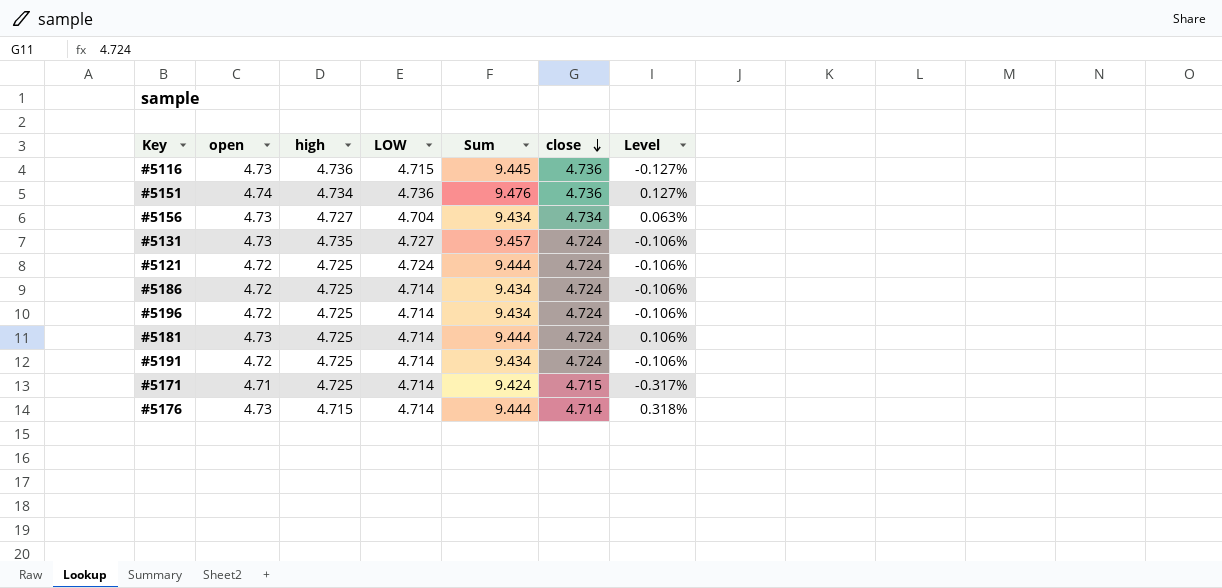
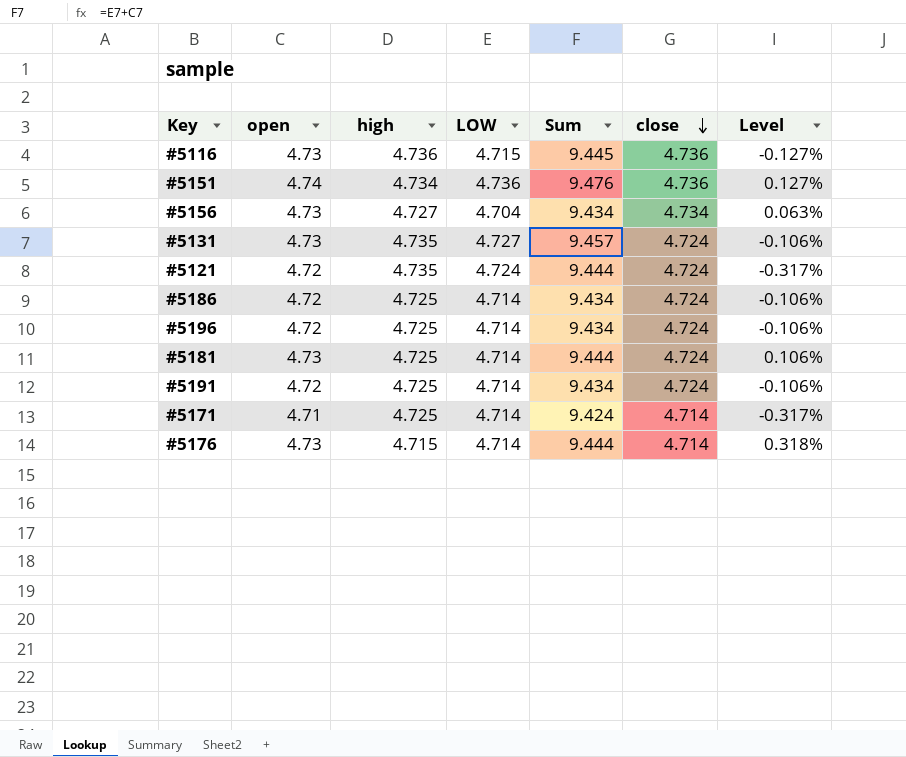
#5121 | high: 4.725 -> 4.735
#5121 | Level: -0.106% -> -0.317%
#5171 | close: 4.715 -> 4.714

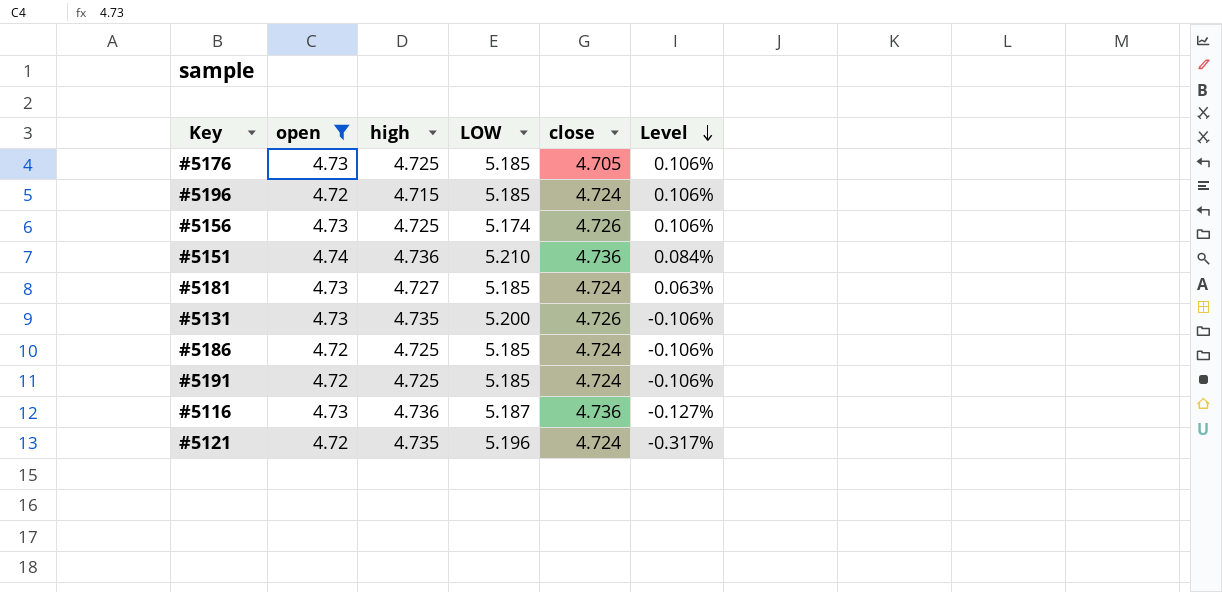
filter: none -> open != 4.71
row order: close descending -> Level descending
column Sum | formula: [open] + [LOW] -> none
#5176 | high: 4.715 -> 4.725
#5176 | LOW: 4.714 -> 5.185
#5176 | close: 4.714 -> 4.705
#5176 | Level: 0.318% -> 0.106%
#5196 | high: 4.725 -> 4.715
#5196 | LOW: 4.714 -> 5.185
#5196 | Level: -0.106% -> 0.106%
#5156 | high: 4.727 -> 4.725
#5156 | LOW: 4.704 -> 5.174
#5156 | close: 4.734 -> 4.726
#5156 | Level: 0.063% -> 0.106%
#5151 | high: 4.734 -> 4.736
#5151 | LOW: 4.736 -> 5.210
#5151 | Level: 0.127% -> 0.084%
#5181 | high: 4.725 -> 4.727
#5181 | LOW: 4.714 -> 5.185
#5181 | Level: 0.106% -> 0.063%
#5131 | LOW: 4.727 -> 5.200
#5131 | close: 4.724 -> 4.726
#5186 | LOW: 4.714 -> 5.185
#5191 | LOW: 4.714 -> 5.185
#5116 | LOW: 4.715 -> 5.187
#5121 | LOW: 4.724 -> 5.196

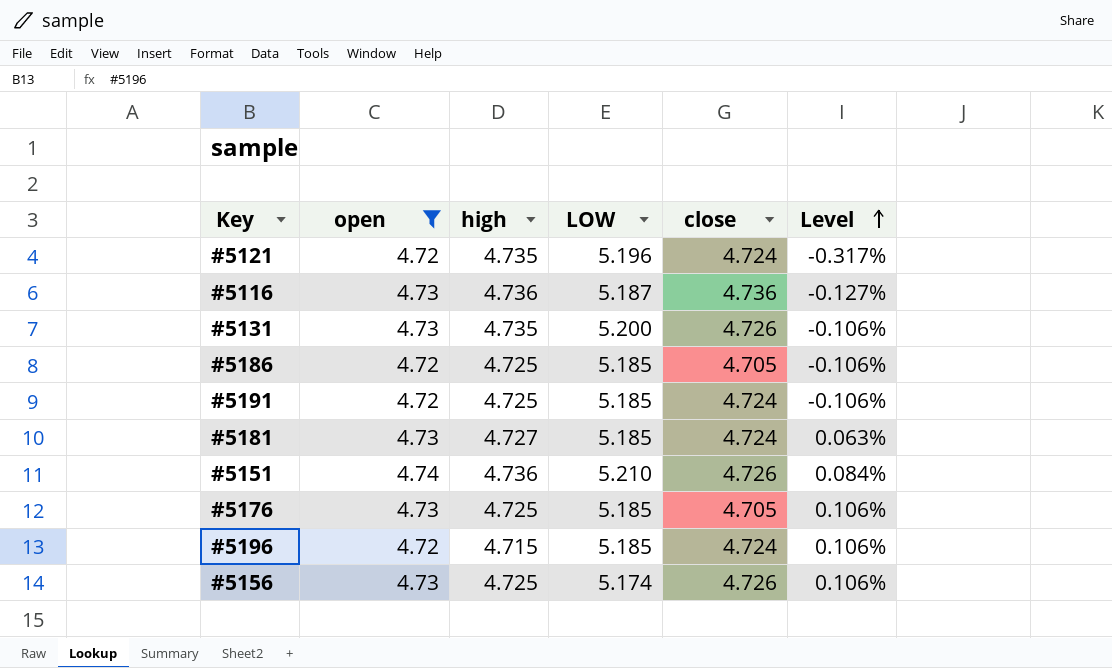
row order: Level descending -> Level ascending
#5186 | close: 4.724 -> 4.705
#5151 | close: 4.736 -> 4.726

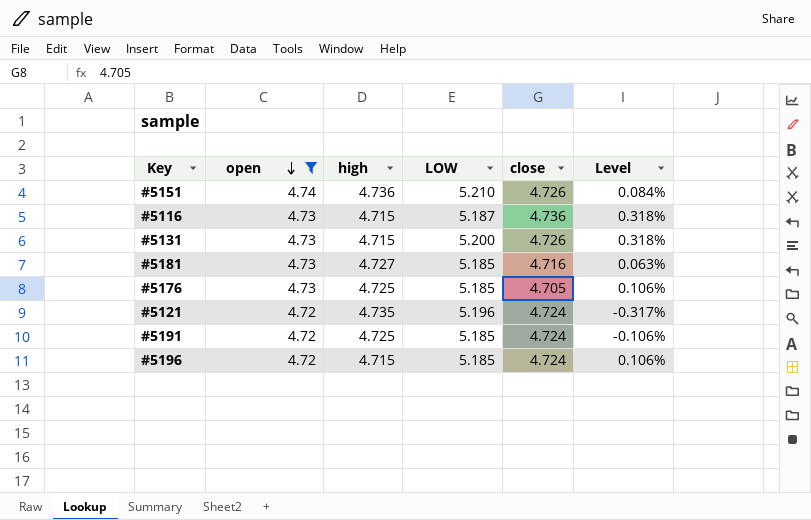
row order: Level ascending -> open descending
row #5186: 4.72 | 4.725 | 5.185 | 4.705 | -0.106% -> none
row #5156: 4.73 | 4.725 | 5.174 | 4.726 | 0.106% -> none
#5116 | high: 4.736 -> 4.715
#5116 | Level: -0.127% -> 0.318%
#5131 | high: 4.735 -> 4.715
#5131 | Level: -0.106% -> 0.318%
#5181 | close: 4.724 -> 4.716

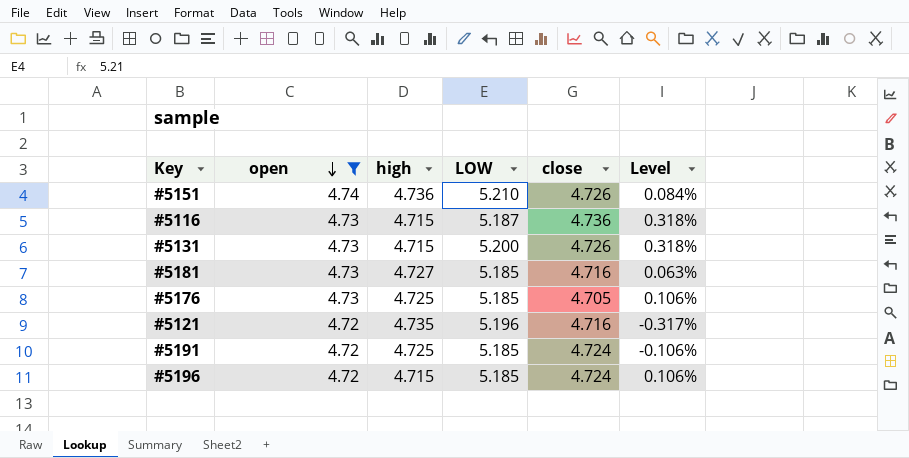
#5121 | close: 4.724 -> 4.716

